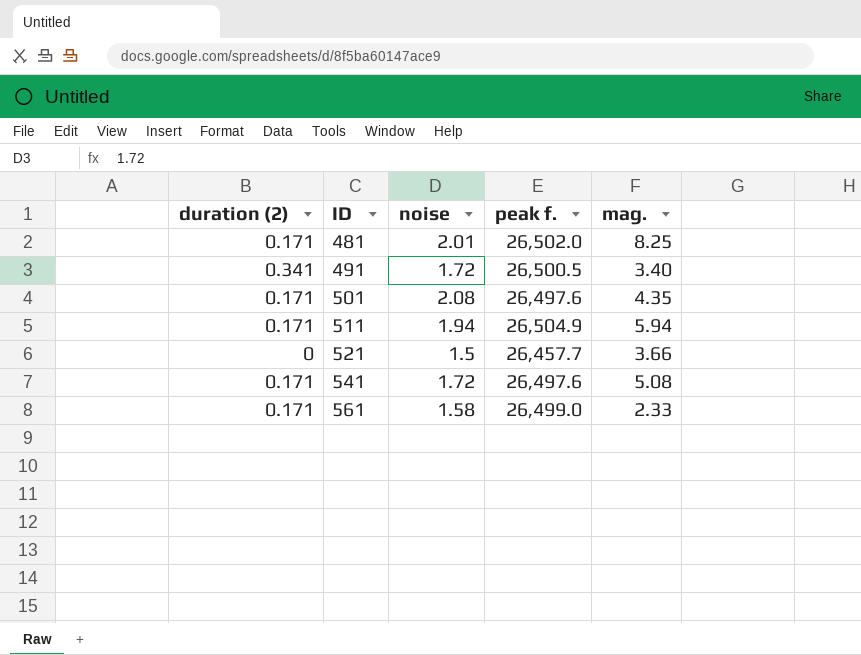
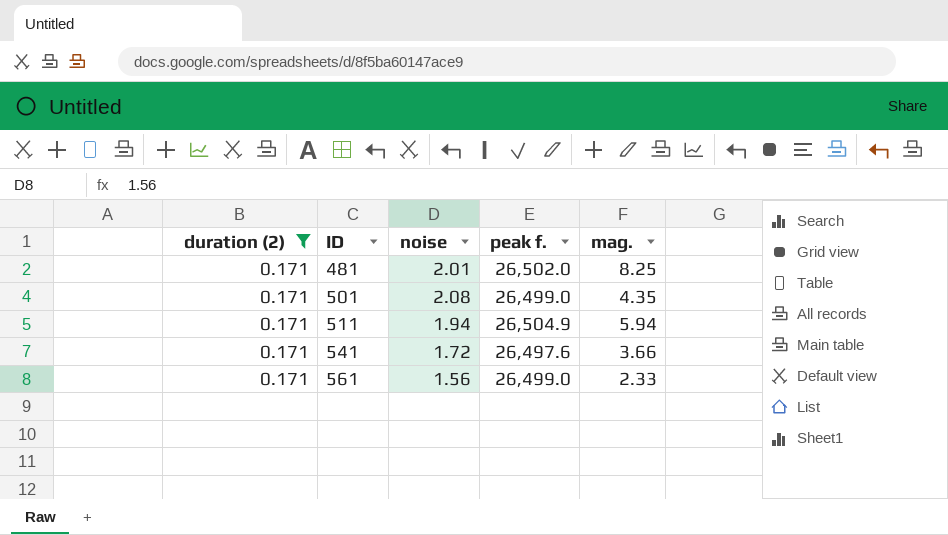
filter: none -> duration (2) = 0.171
501 | peak f.: 26,497.6 -> 26,499.0
541 | mag.: 5.08 -> 3.66
561 | noise: 1.58 -> 1.56

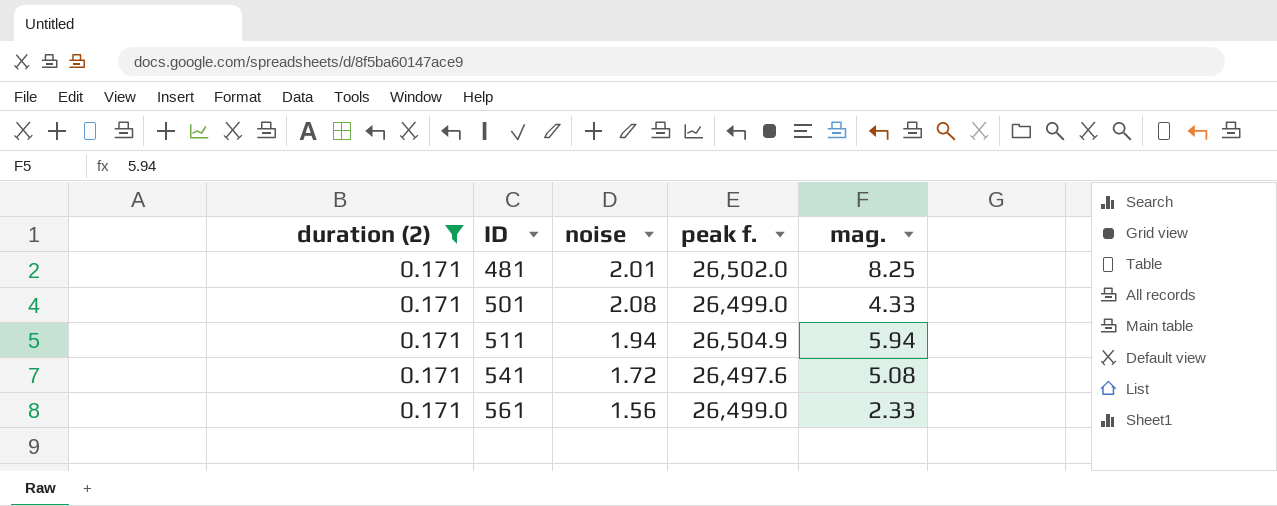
501 | mag.: 4.35 -> 4.33
541 | mag.: 3.66 -> 5.08

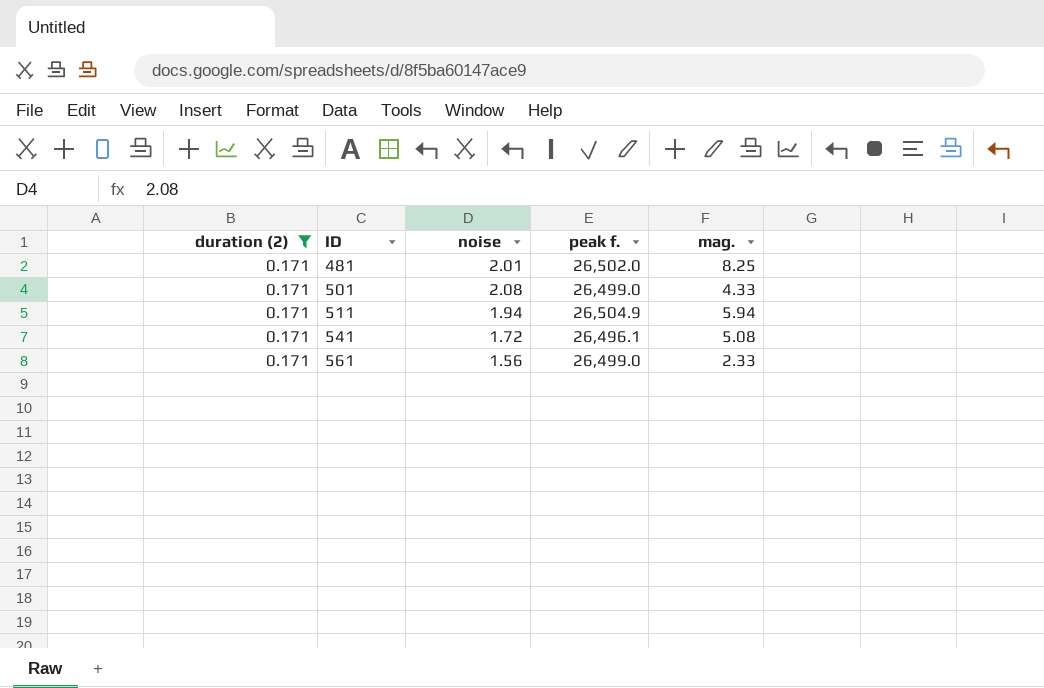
541 | peak f.: 26,497.6 -> 26,496.1

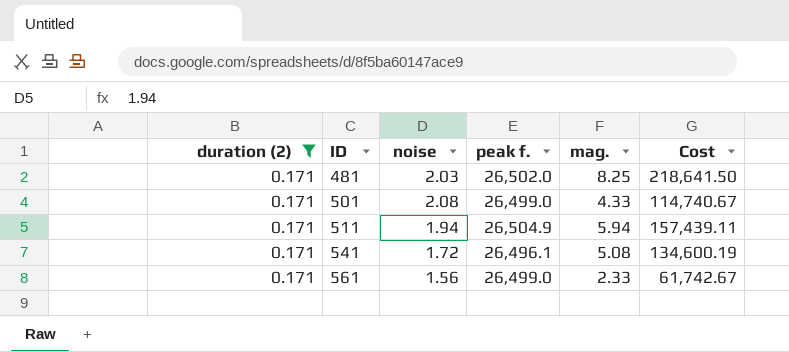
column Cost | formula: none -> [peak f.] * [mag.]
481 | noise: 2.01 -> 2.03

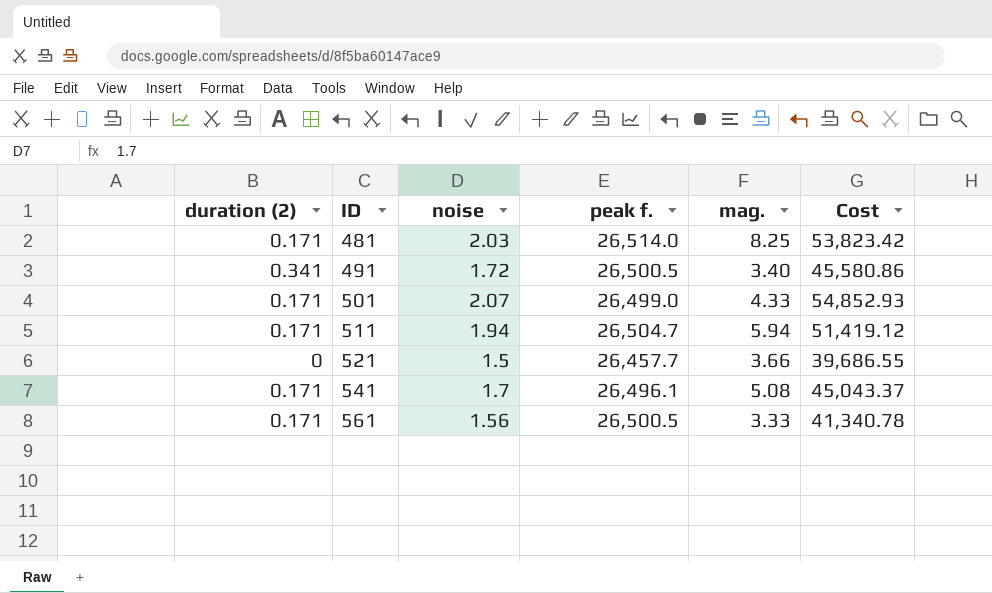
filter: duration (2) = 0.171 -> none
column Cost | formula: [peak f.] * [mag.] -> [noise] * [peak f.]
481 | peak f.: 26,502.0 -> 26,514.0
501 | noise: 2.08 -> 2.07
511 | peak f.: 26,504.9 -> 26,504.7
541 | noise: 1.72 -> 1.7
561 | peak f.: 26,499.0 -> 26,500.5
561 | mag.: 2.33 -> 3.33

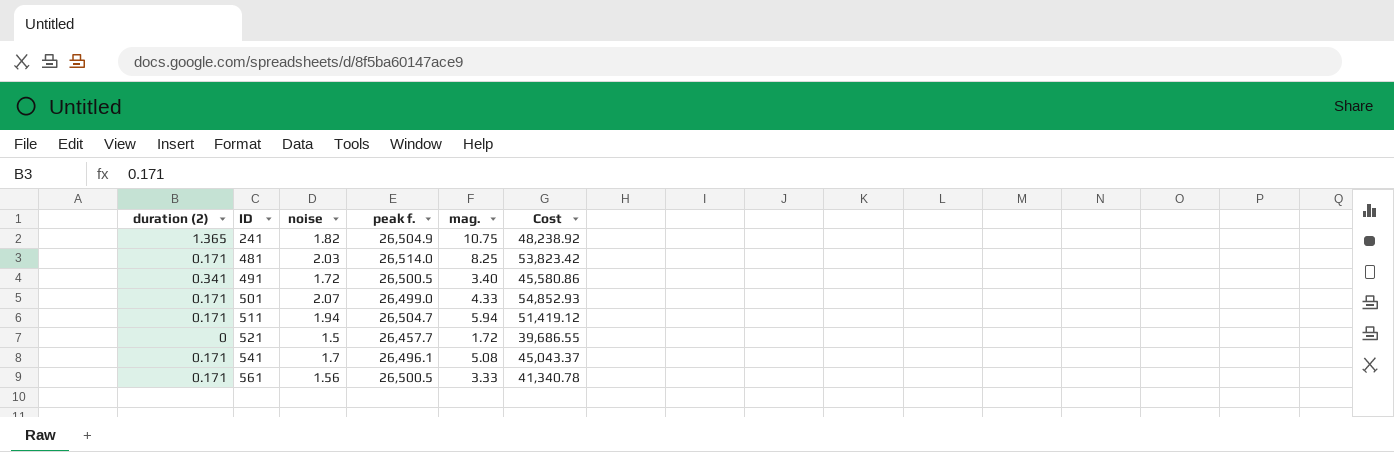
row 241: none -> 1.365 | 1.82 | 26,504.9 | 10.75 | 48,238.92
521 | mag.: 3.66 -> 1.72

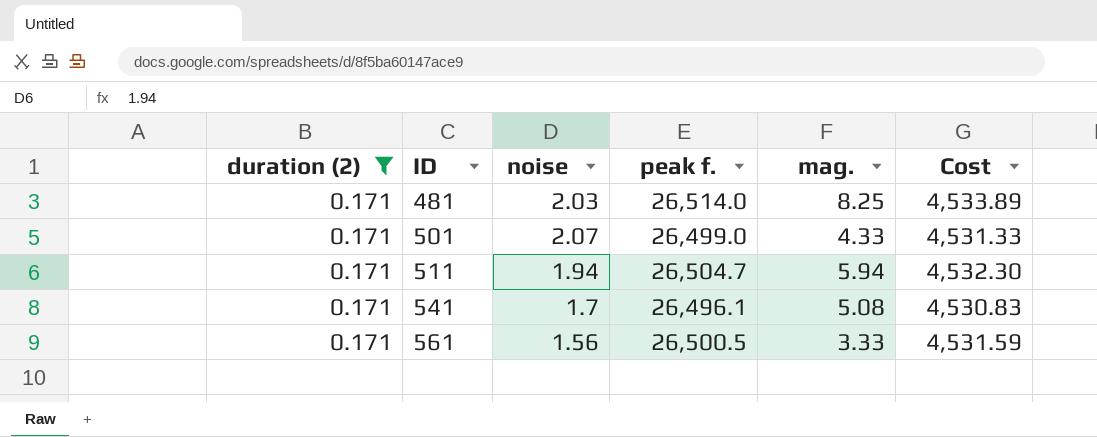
filter: none -> duration (2) = 0.171
column Cost | formula: [noise] * [peak f.] -> [duration (2)] * [peak f.]

